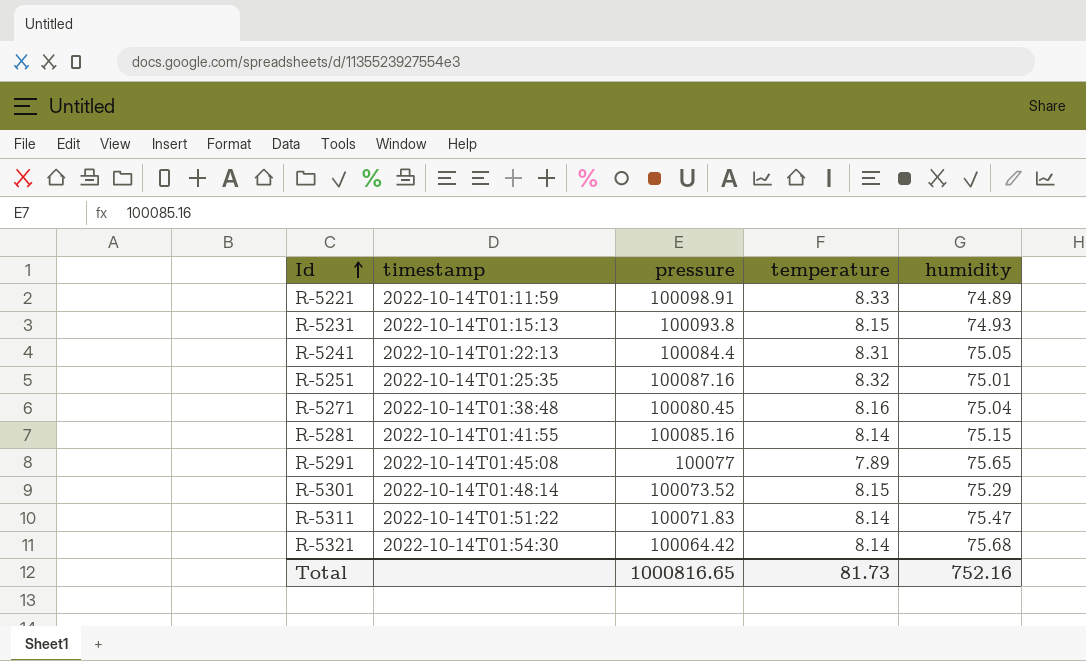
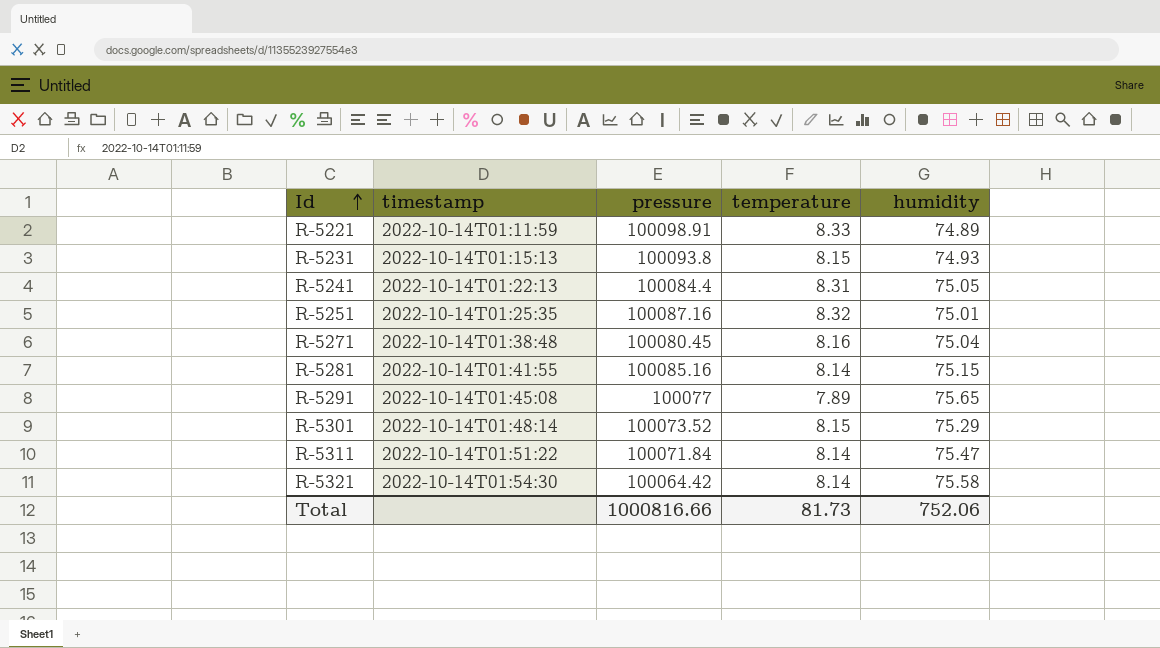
R-5311 | pressure: 100071.83 -> 100071.84
R-5321 | humidity: 75.68 -> 75.58
Total | pressure: 1000816.65 -> 1000816.66
Total | humidity: 752.16 -> 752.06

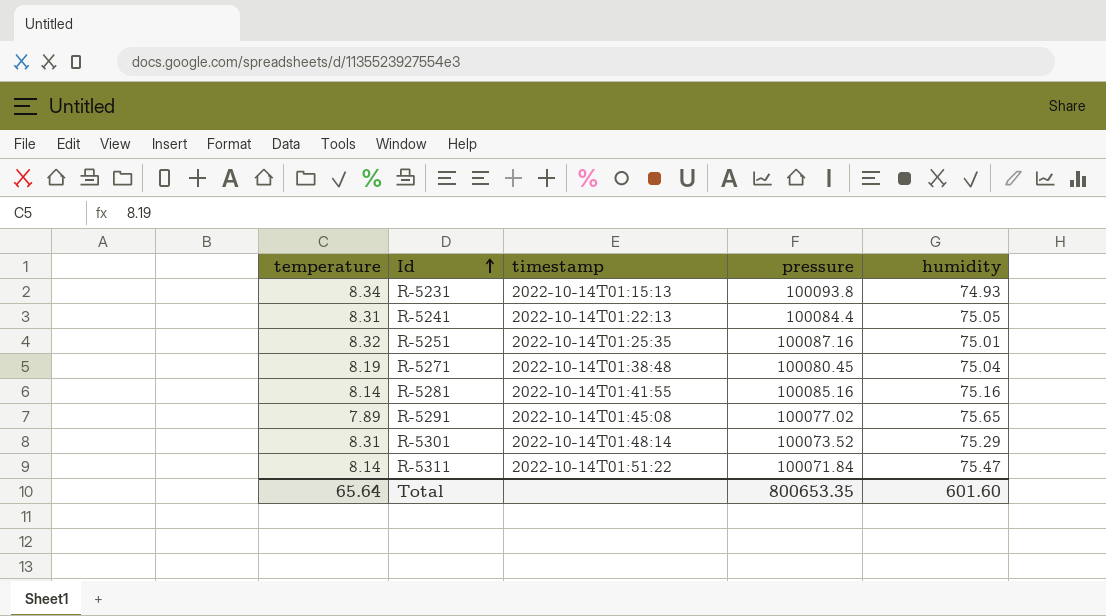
column temperature | position: 4 -> 1
row R-5221: 2022-10-14T01:11:59 | 100098.91 | 8.33 | 74.89 -> none
row R-5321: 2022-10-14T01:54:30 | 100064.42 | 8.14 | 75.58 -> none
R-5231 | temperature: 8.15 -> 8.34
R-5271 | temperature: 8.16 -> 8.19
R-5281 | humidity: 75.15 -> 75.16
R-5291 | pressure: 100077 -> 100077.02
R-5301 | temperature: 8.15 -> 8.31
Total | temperature: 81.73 -> 65.64
Total | pressure: 1000816.66 -> 800653.35
Total | humidity: 752.06 -> 601.60

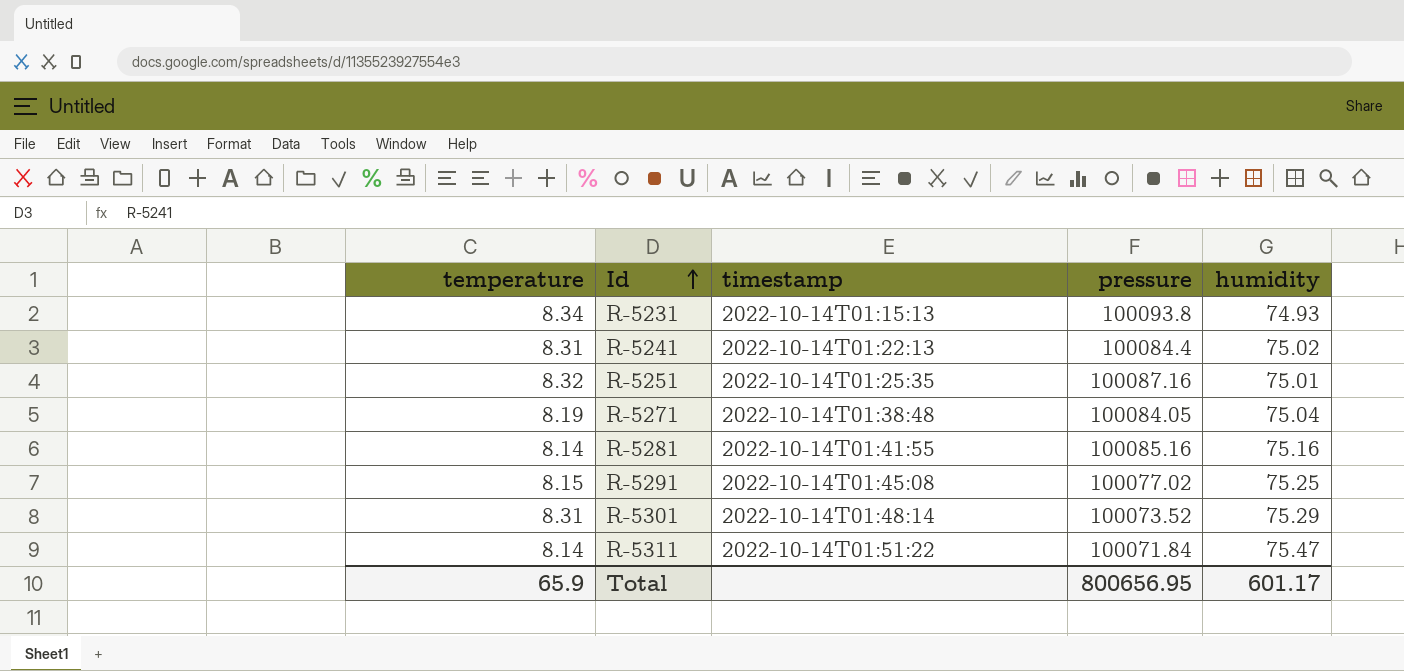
R-5241 | humidity: 75.05 -> 75.02
R-5271 | pressure: 100080.45 -> 100084.05
R-5291 | temperature: 7.89 -> 8.15
R-5291 | humidity: 75.65 -> 75.25
Total | temperature: 65.64 -> 65.9
Total | pressure: 800653.35 -> 800656.95
Total | humidity: 601.60 -> 601.17

